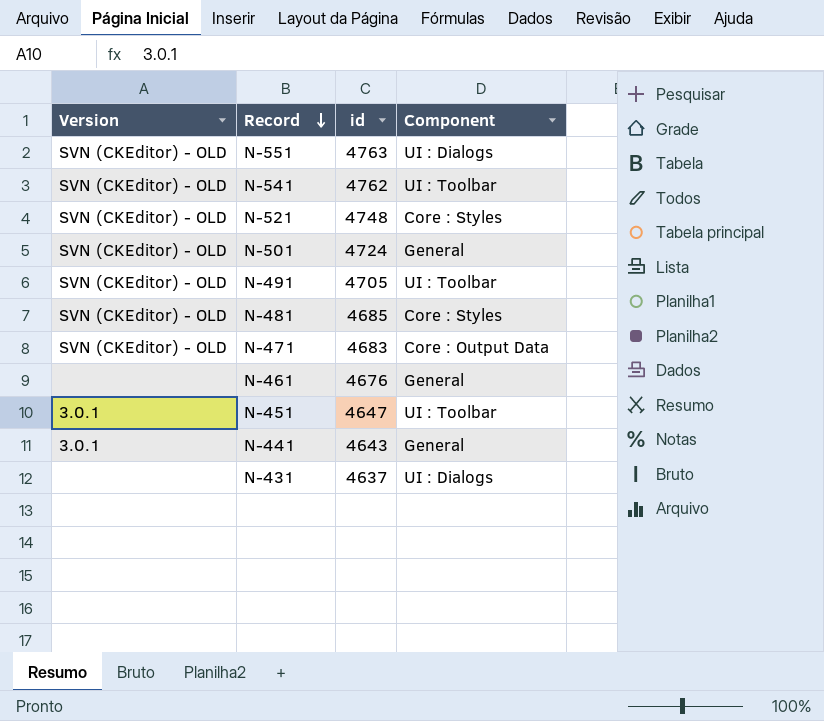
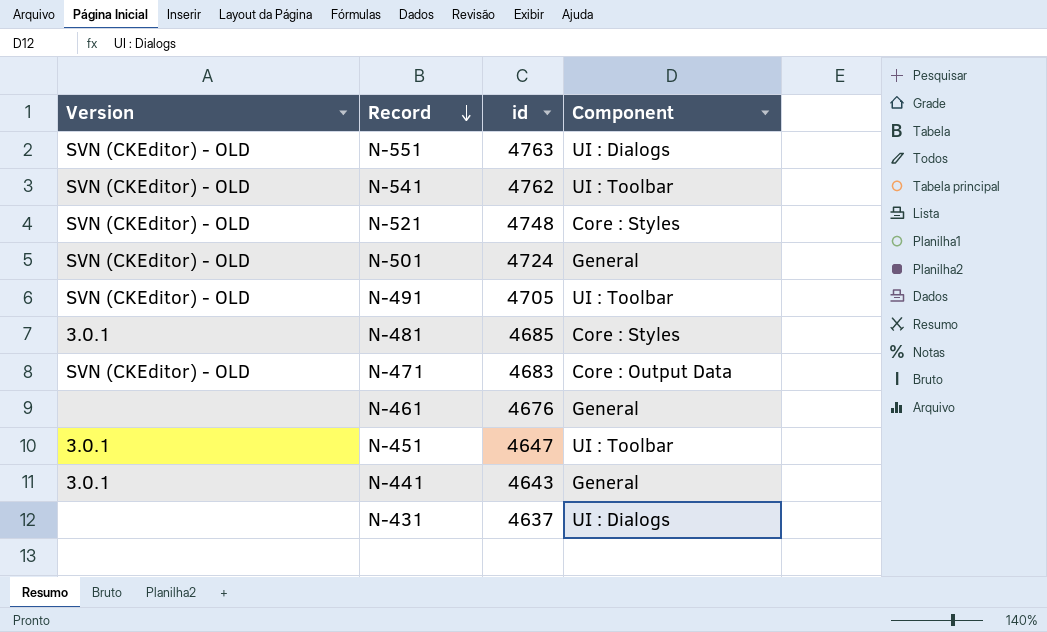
N-481 | Version: SVN (CKEditor) - OLD -> 3.0.1

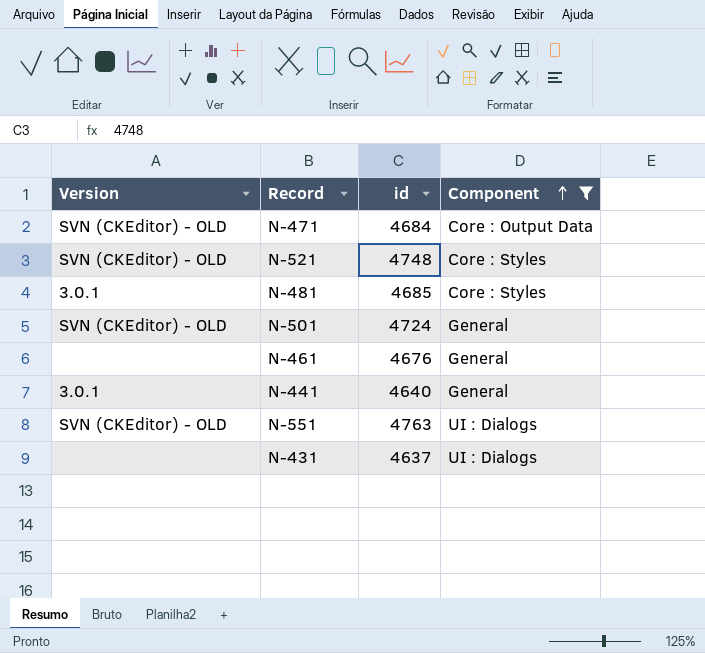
filter: none -> Component != UI : Toolbar
row order: Record descending -> Component ascending
N-471 | id: 4683 -> 4684
N-441 | id: 4643 -> 4640

